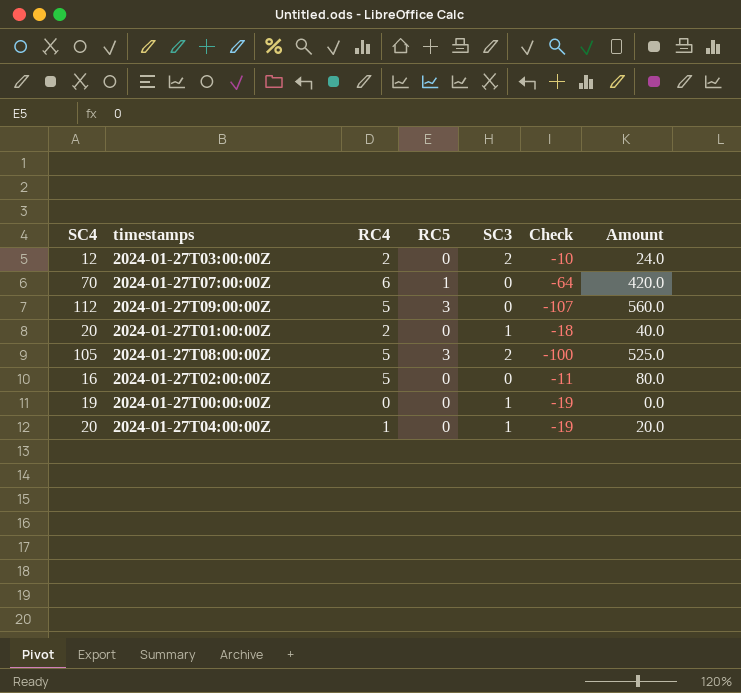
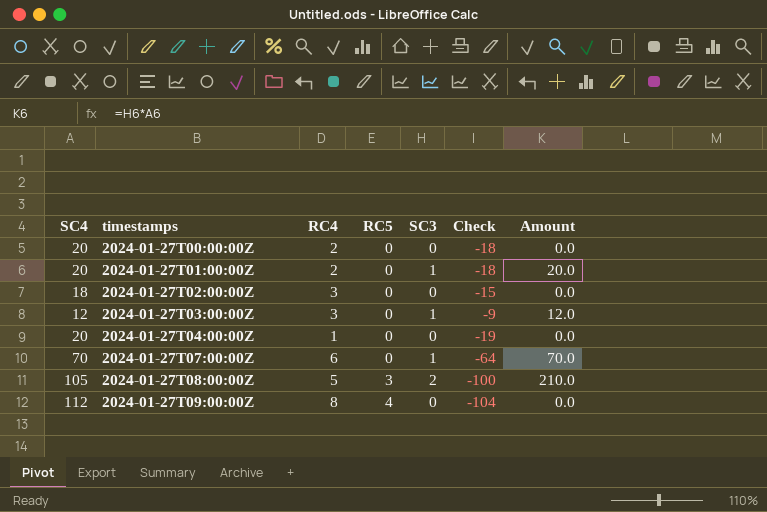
row order: none -> timestamps ascending
column Amount | formula: [SC4] * [RC4] -> [SC4] * [SC3]
2024-01-27T00:00:00Z | SC4: 19 -> 20
2024-01-27T00:00:00Z | RC4: 0 -> 2
2024-01-27T00:00:00Z | SC3: 1 -> 0
2024-01-27T00:00:00Z | Check: -19 -> -18
2024-01-27T02:00:00Z | SC4: 16 -> 18
2024-01-27T02:00:00Z | RC4: 5 -> 3
2024-01-27T02:00:00Z | Check: -11 -> -15
2024-01-27T03:00:00Z | RC4: 2 -> 3
2024-01-27T03:00:00Z | SC3: 2 -> 1
2024-01-27T03:00:00Z | Check: -10 -> -9
2024-01-27T04:00:00Z | SC3: 1 -> 0
2024-01-27T07:00:00Z | RC5: 1 -> 0
2024-01-27T07:00:00Z | SC3: 0 -> 1
2024-01-27T09:00:00Z | RC4: 5 -> 8
2024-01-27T09:00:00Z | RC5: 3 -> 4
2024-01-27T09:00:00Z | Check: -107 -> -104

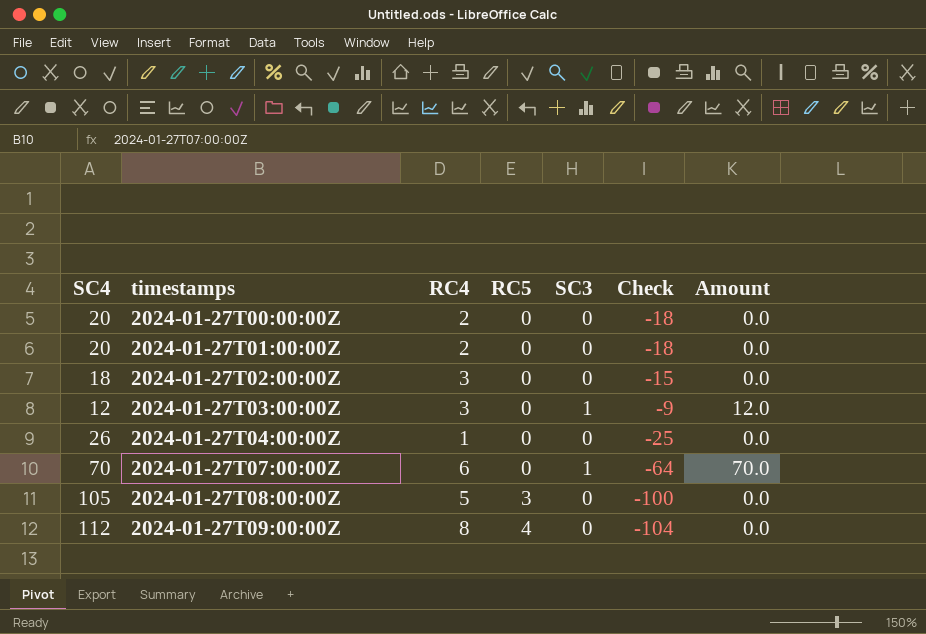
2024-01-27T01:00:00Z | SC3: 1 -> 0
2024-01-27T01:00:00Z | Amount: 20.0 -> 0.0
2024-01-27T04:00:00Z | SC4: 20 -> 26
2024-01-27T04:00:00Z | Check: -19 -> -25
2024-01-27T08:00:00Z | SC3: 2 -> 0
2024-01-27T08:00:00Z | Amount: 210.0 -> 0.0

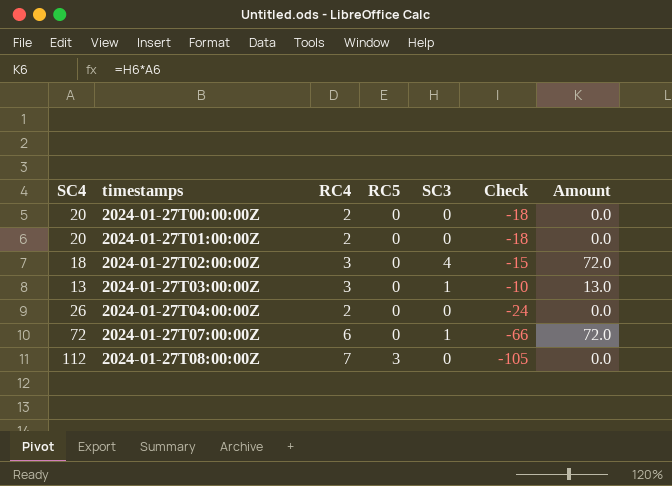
row 2024-01-27T09:00:00Z: 112 | 8 | 4 | 0 | -104 | 0.0 -> none
2024-01-27T02:00:00Z | SC3: 0 -> 4
2024-01-27T02:00:00Z | Amount: 0.0 -> 72.0
2024-01-27T03:00:00Z | SC4: 12 -> 13
2024-01-27T03:00:00Z | Check: -9 -> -10
2024-01-27T03:00:00Z | Amount: 12.0 -> 13.0
2024-01-27T04:00:00Z | RC4: 1 -> 2
2024-01-27T04:00:00Z | Check: -25 -> -24
2024-01-27T07:00:00Z | SC4: 70 -> 72
2024-01-27T07:00:00Z | Check: -64 -> -66
2024-01-27T07:00:00Z | Amount: 70.0 -> 72.0
2024-01-27T08:00:00Z | SC4: 105 -> 112
2024-01-27T08:00:00Z | RC4: 5 -> 7
2024-01-27T08:00:00Z | Check: -100 -> -105

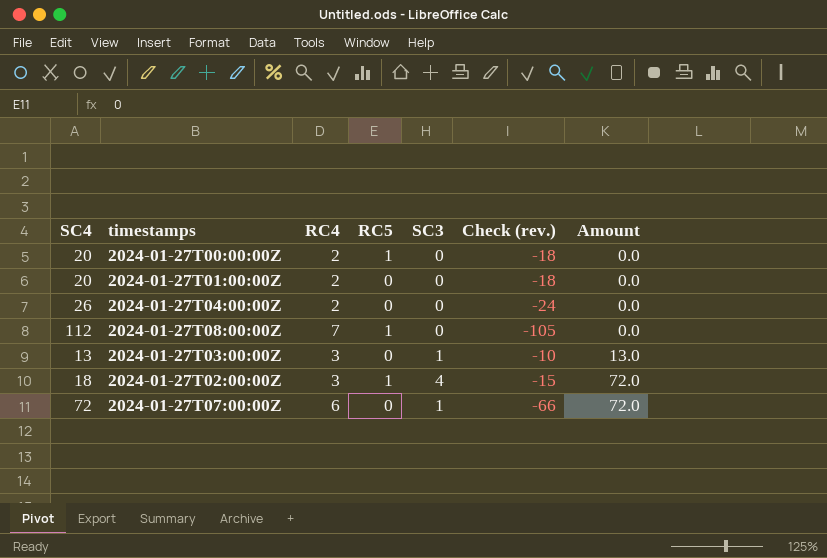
row order: timestamps ascending -> Amount ascending
column name: Check -> Check (rev.)
2024-01-27T00:00:00Z | RC5: 0 -> 1
2024-01-27T08:00:00Z | RC5: 3 -> 1
2024-01-27T02:00:00Z | RC5: 0 -> 1

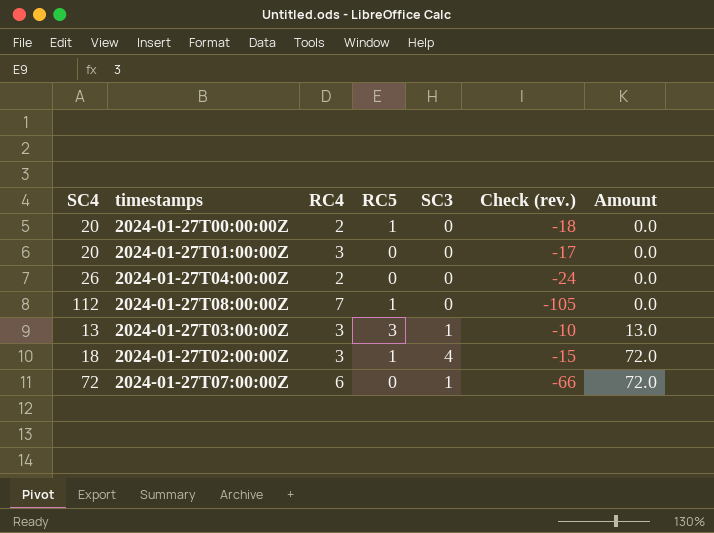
2024-01-27T01:00:00Z | RC4: 2 -> 3
2024-01-27T01:00:00Z | Check (rev.): -18 -> -17
2024-01-27T03:00:00Z | RC5: 0 -> 3

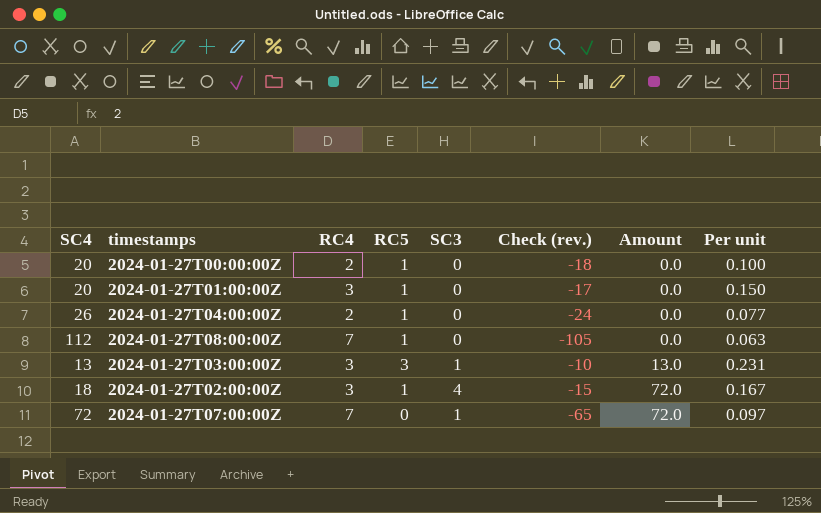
column Per unit | formula: none -> [RC4] / [SC4]
2024-01-27T01:00:00Z | RC5: 0 -> 1
2024-01-27T04:00:00Z | RC5: 0 -> 1
2024-01-27T07:00:00Z | RC4: 6 -> 7
2024-01-27T07:00:00Z | Check (rev.): -66 -> -65

